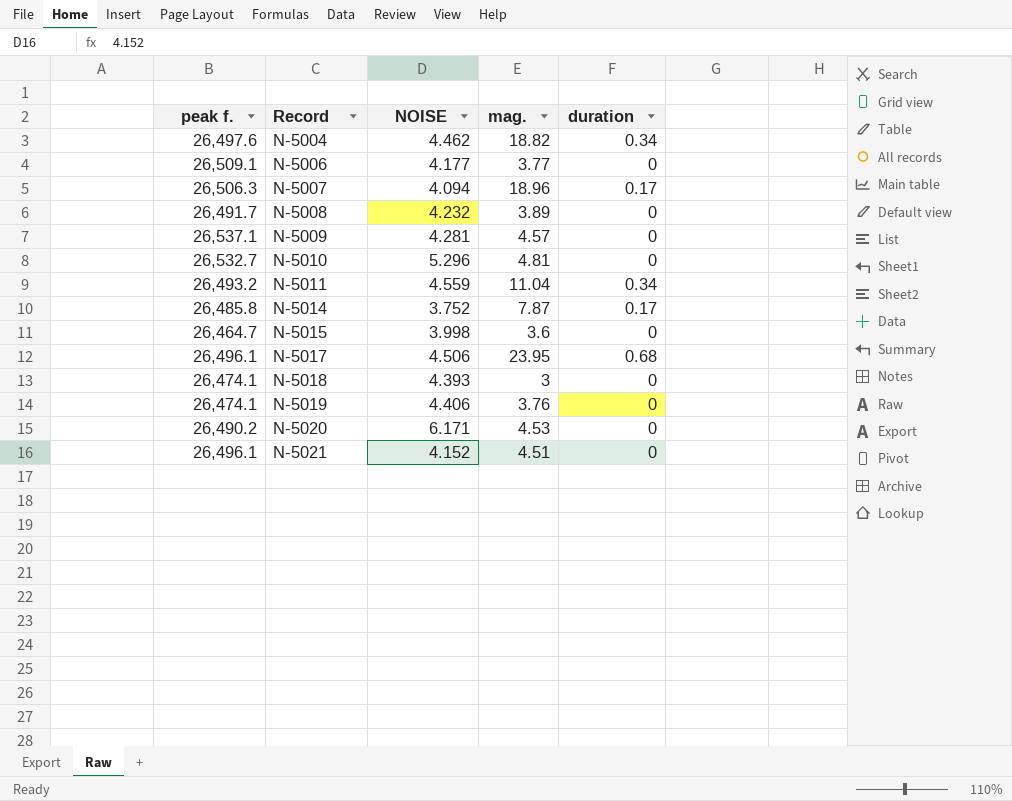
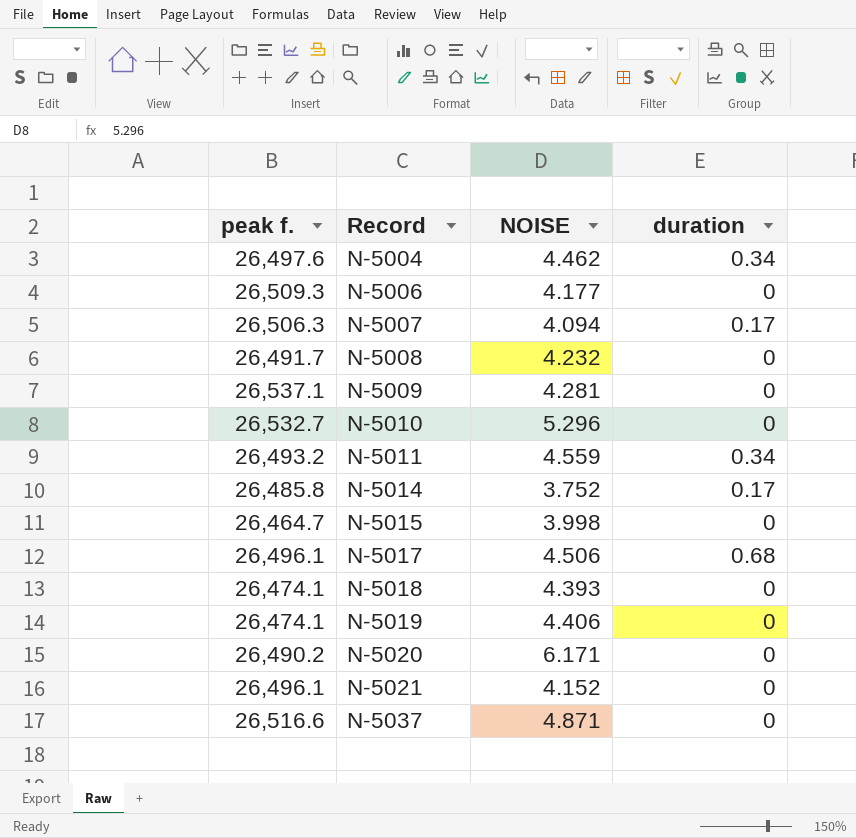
column mag. | position: 4 -> none
N-5006 | peak f.: 26,509.1 -> 26,509.3
row N-5037: none -> 26,516.6 | 4.871 | 0

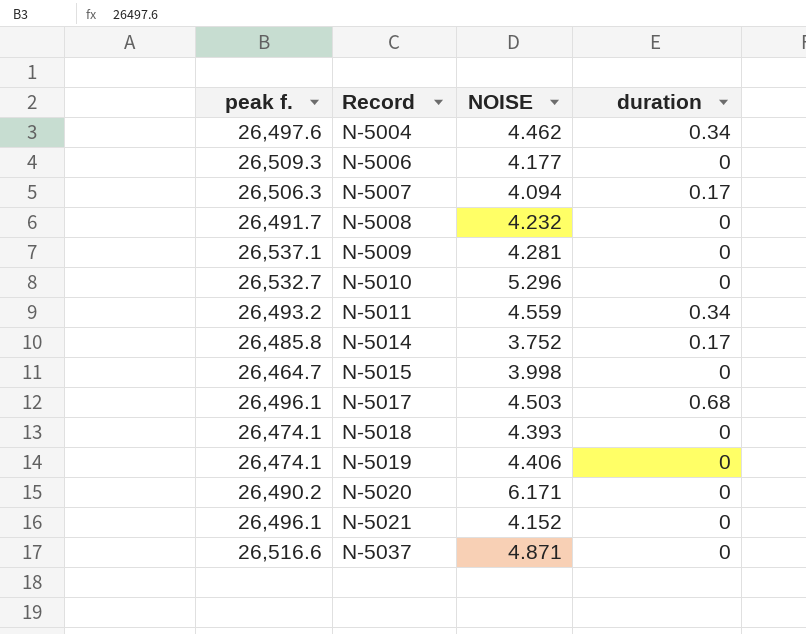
N-5017 | NOISE: 4.506 -> 4.503

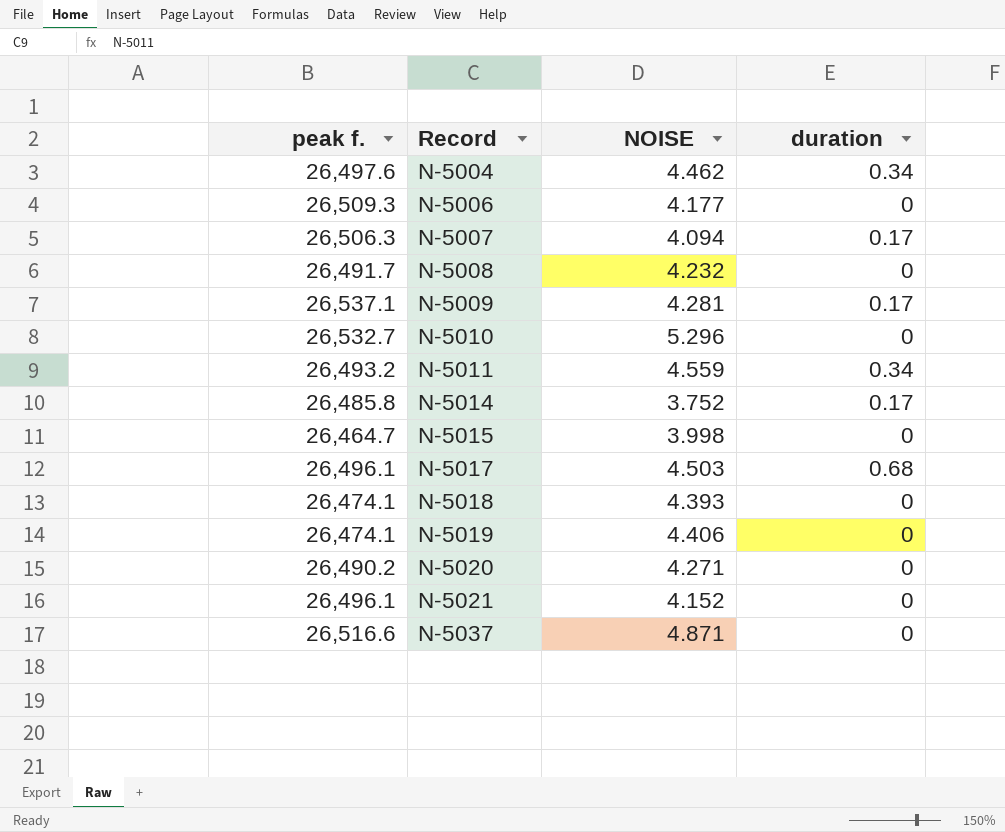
N-5009 | duration: 0 -> 0.17
N-5020 | NOISE: 6.171 -> 4.271

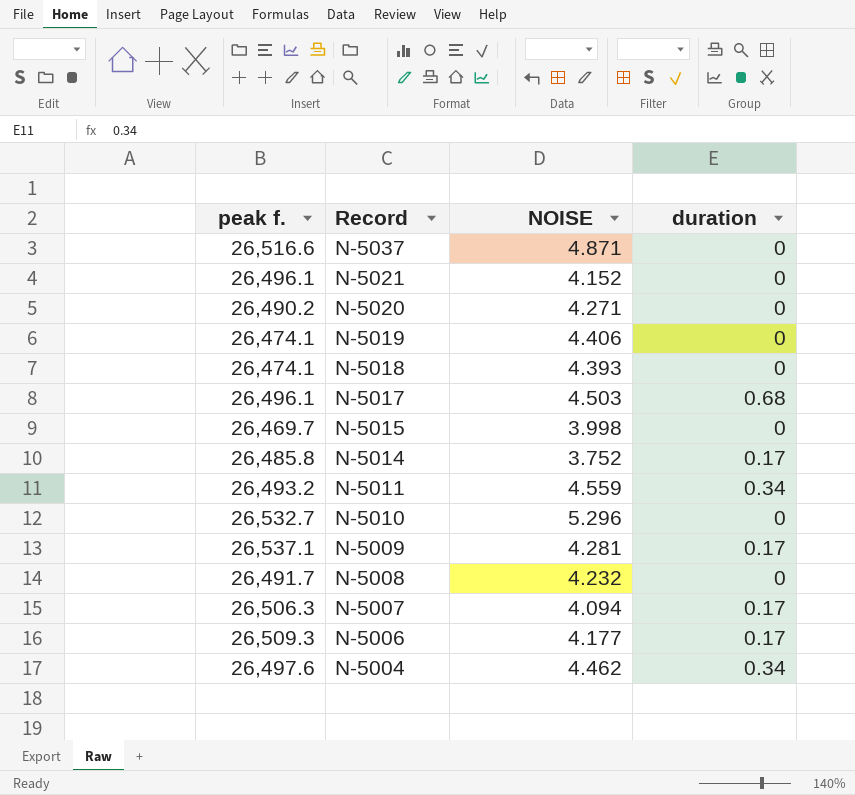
row order: Record ascending -> Record descending
N-5015 | peak f.: 26,464.7 -> 26,469.7
N-5006 | duration: 0 -> 0.17

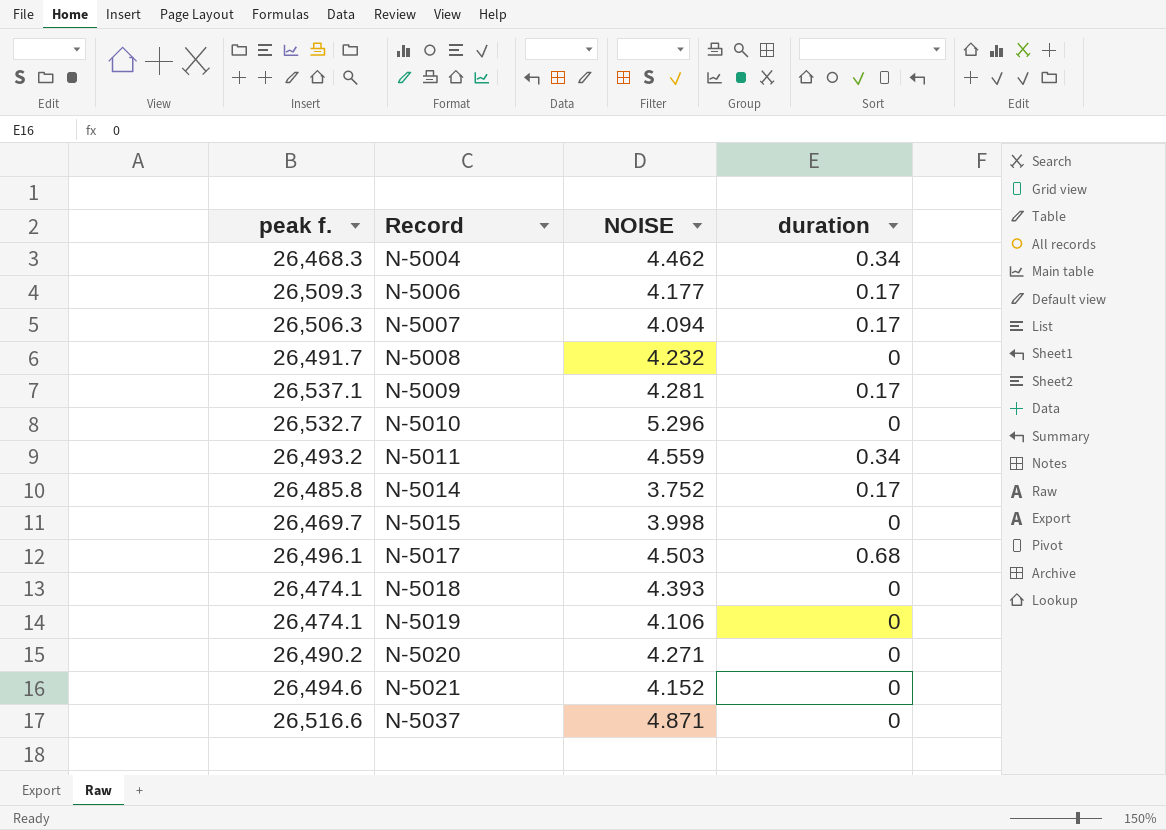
row order: Record descending -> Record ascending
N-5004 | peak f.: 26,497.6 -> 26,468.3
N-5019 | NOISE: 4.406 -> 4.106
N-5021 | peak f.: 26,496.1 -> 26,494.6

